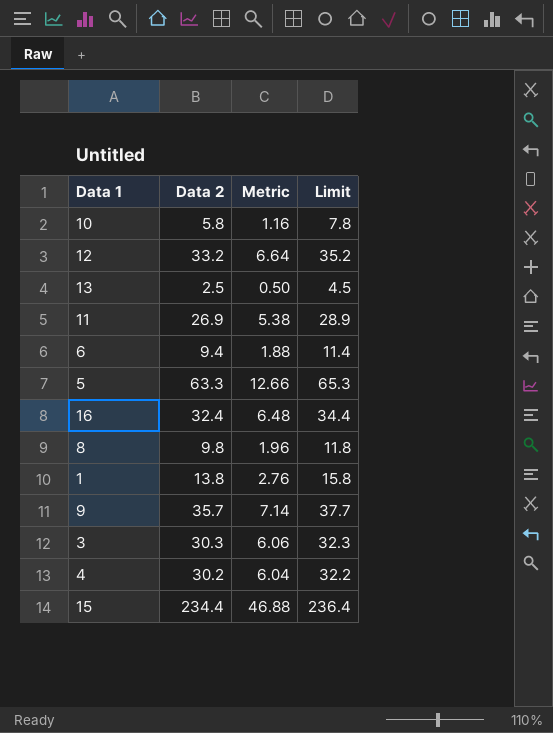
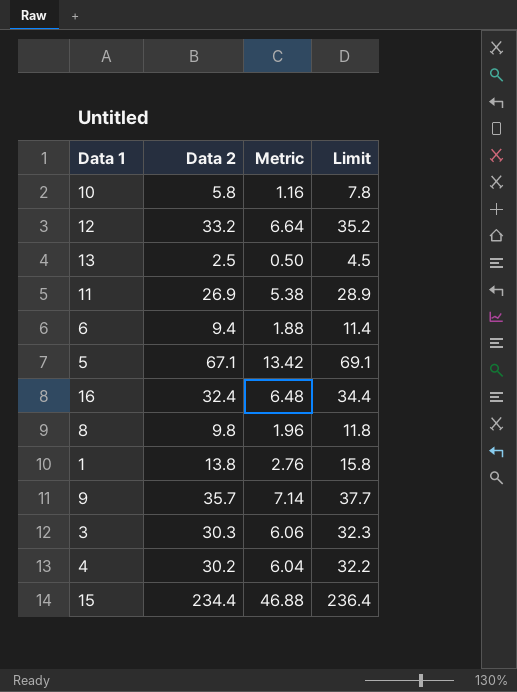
5 | Data 2: 63.3 -> 67.1
5 | Metric: 12.66 -> 13.42
5 | Limit: 65.3 -> 69.1

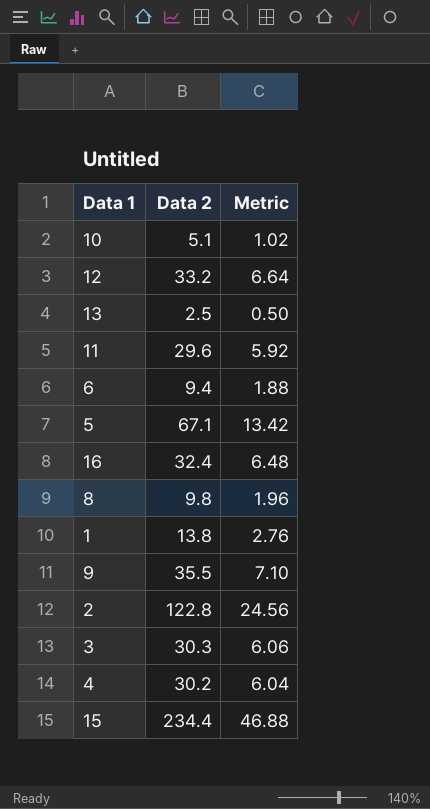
column Limit | formula: [Data 2] + 2 -> none
10 | Data 2: 5.8 -> 5.1
10 | Metric: 1.16 -> 1.02
11 | Data 2: 26.9 -> 29.6
11 | Metric: 5.38 -> 5.92
9 | Data 2: 35.7 -> 35.5
9 | Metric: 7.14 -> 7.10
row 2: none -> 122.8 | 24.56

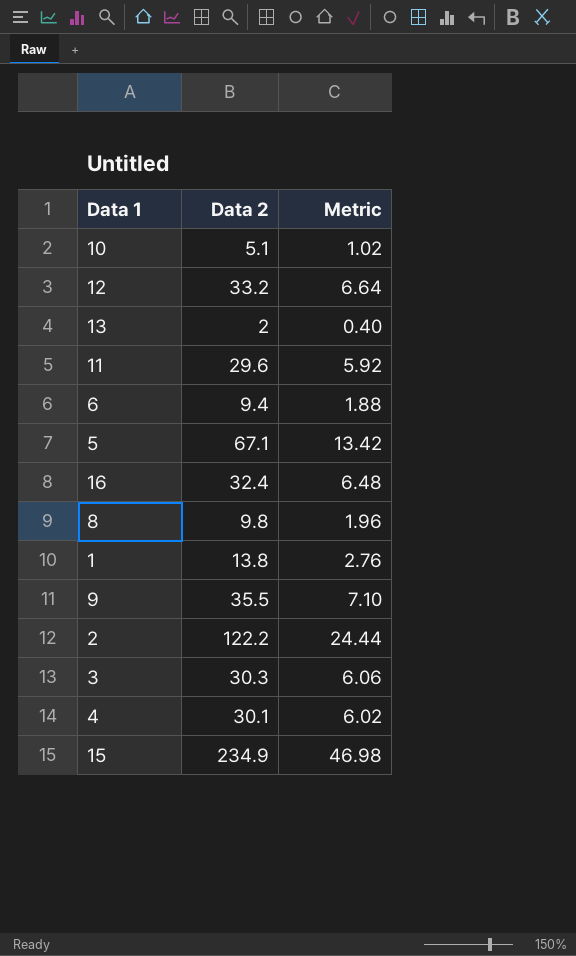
13 | Data 2: 2.5 -> 2
13 | Metric: 0.50 -> 0.40
2 | Data 2: 122.8 -> 122.2
2 | Metric: 24.56 -> 24.44
4 | Data 2: 30.2 -> 30.1
4 | Metric: 6.04 -> 6.02
15 | Data 2: 234.4 -> 234.9
15 | Metric: 46.88 -> 46.98

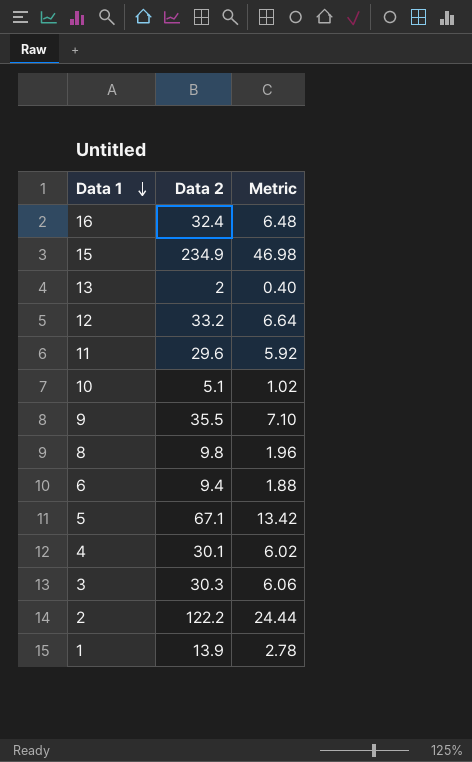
row order: none -> Data 1 descending
1 | Data 2: 13.8 -> 13.9
1 | Metric: 2.76 -> 2.78

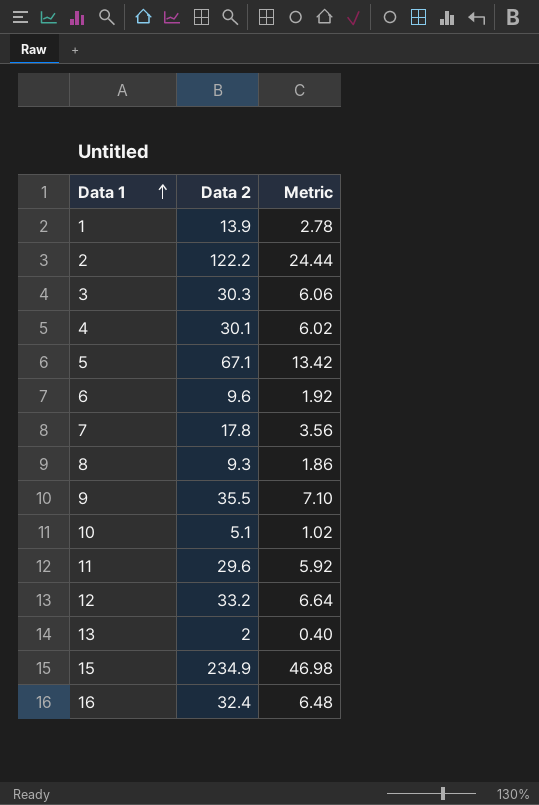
row order: Data 1 descending -> Data 1 ascending
6 | Data 2: 9.4 -> 9.6
6 | Metric: 1.88 -> 1.92
row 7: none -> 17.8 | 3.56
8 | Data 2: 9.8 -> 9.3
8 | Metric: 1.96 -> 1.86

